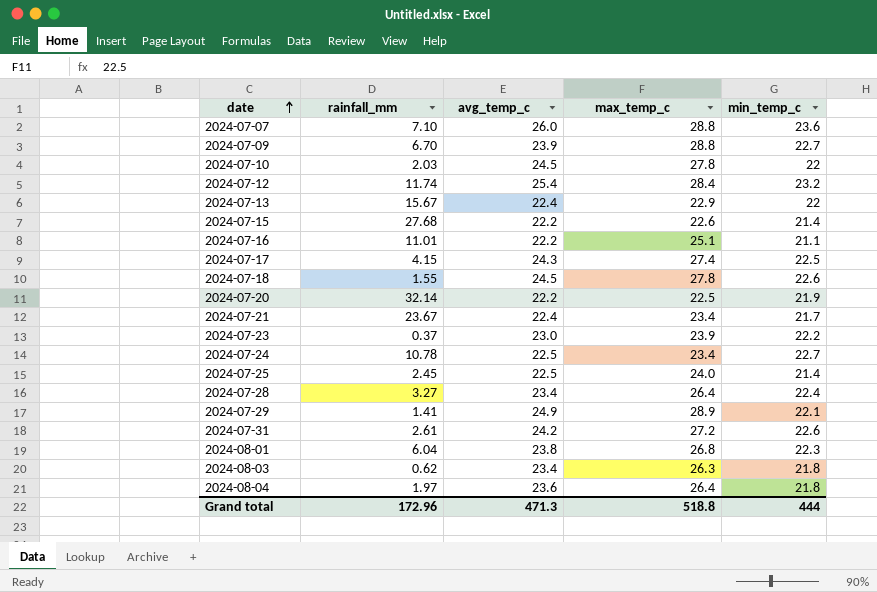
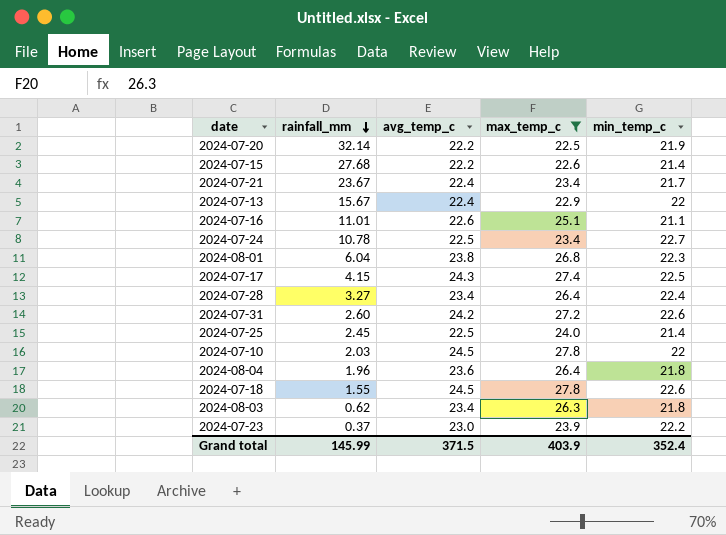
filter: none -> max_temp_c <= 27.8
row order: date ascending -> rainfall_mm descending
2024-07-16 | avg_temp_c: 22.2 -> 22.6
2024-07-31 | rainfall_mm: 2.61 -> 2.60
2024-08-04 | rainfall_mm: 1.97 -> 1.96
Grand total | rainfall_mm: 172.96 -> 145.99
Grand total | avg_temp_c: 471.3 -> 371.5
Grand total | max_temp_c: 518.8 -> 403.9
Grand total | min_temp_c: 444 -> 352.4

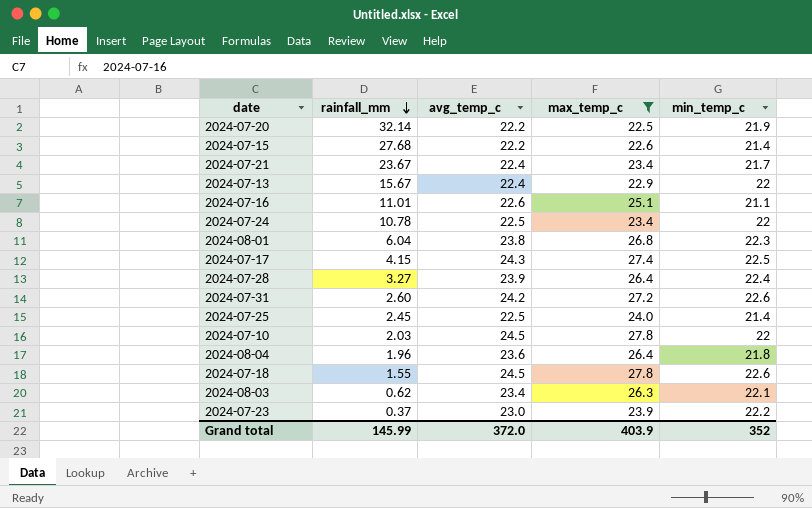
2024-07-24 | min_temp_c: 22.7 -> 22
2024-07-28 | avg_temp_c: 23.4 -> 23.9
2024-08-03 | min_temp_c: 21.8 -> 22.1
Grand total | avg_temp_c: 371.5 -> 372.0
Grand total | min_temp_c: 352.4 -> 352

